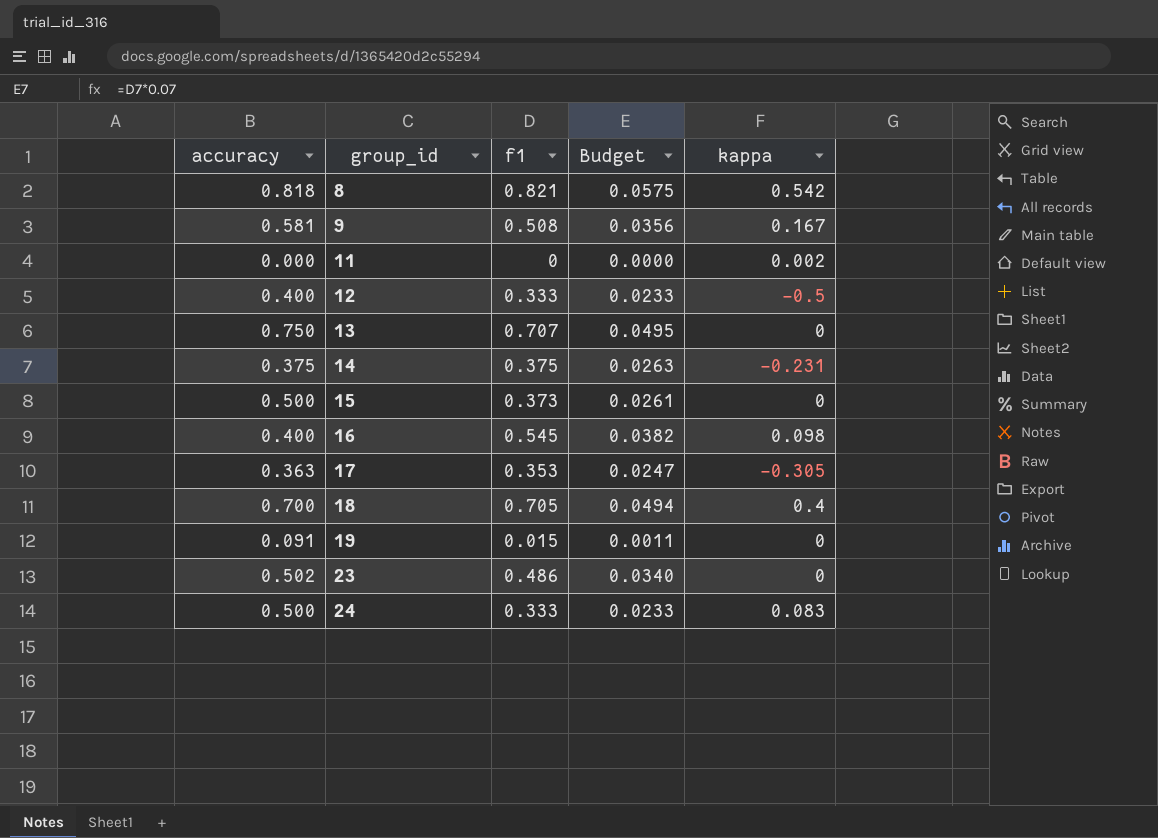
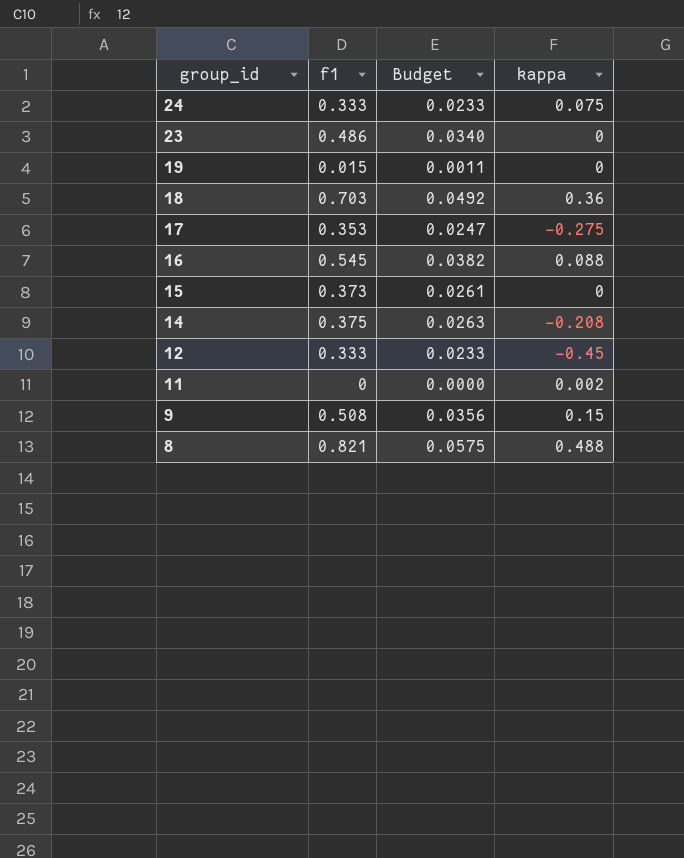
row order: group_id ascending -> group_id descending
column accuracy | position: 1 -> none
row 13: 0.750 | 0.707 | 0.0495 | 0 -> none
24 | kappa: 0.083 -> 0.075
18 | f1: 0.705 -> 0.703
18 | Budget: 0.0494 -> 0.0492
18 | kappa: 0.4 -> 0.36
17 | kappa: -0.305 -> -0.275
16 | kappa: 0.098 -> 0.088
14 | kappa: -0.231 -> -0.208
12 | kappa: -0.5 -> -0.45
9 | kappa: 0.167 -> 0.15
8 | kappa: 0.542 -> 0.488

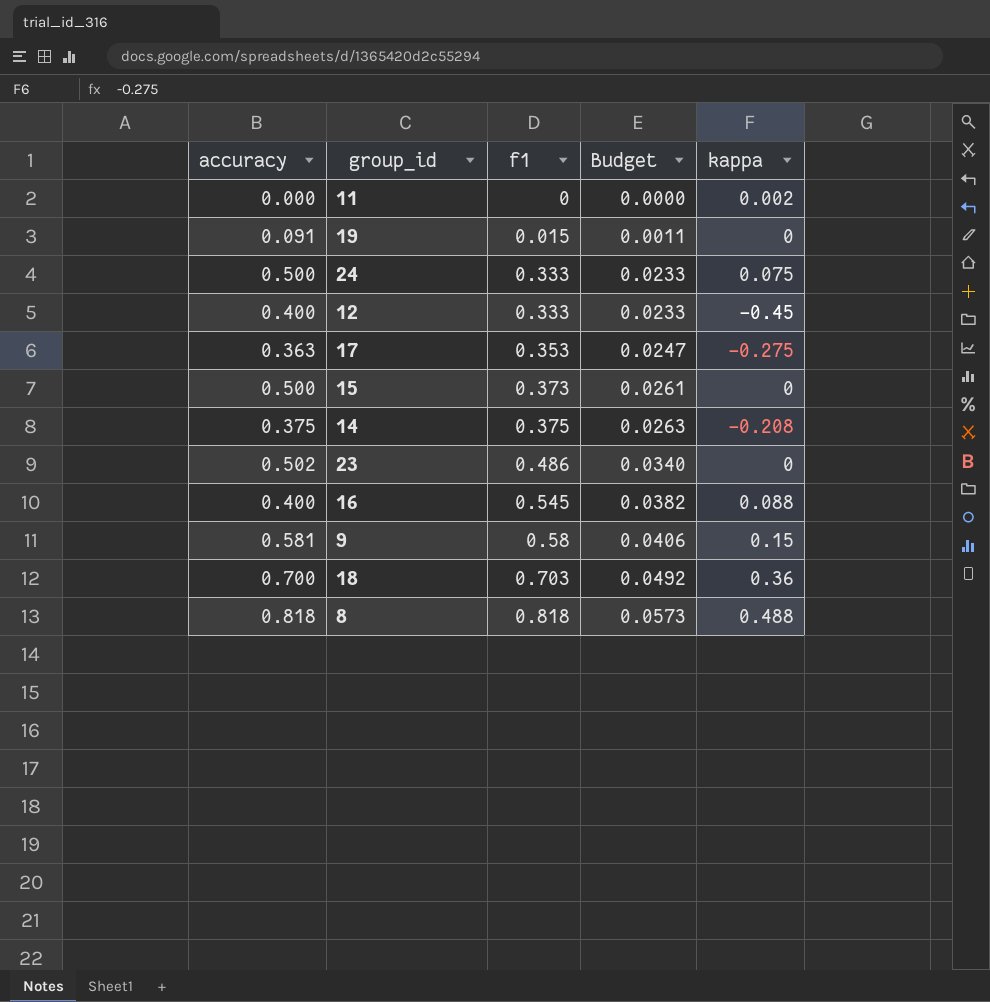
row order: group_id descending -> f1 ascending
column accuracy | position: none -> 1
9 | f1: 0.508 -> 0.58
9 | Budget: 0.0356 -> 0.0406
8 | f1: 0.821 -> 0.818
8 | Budget: 0.0575 -> 0.0573

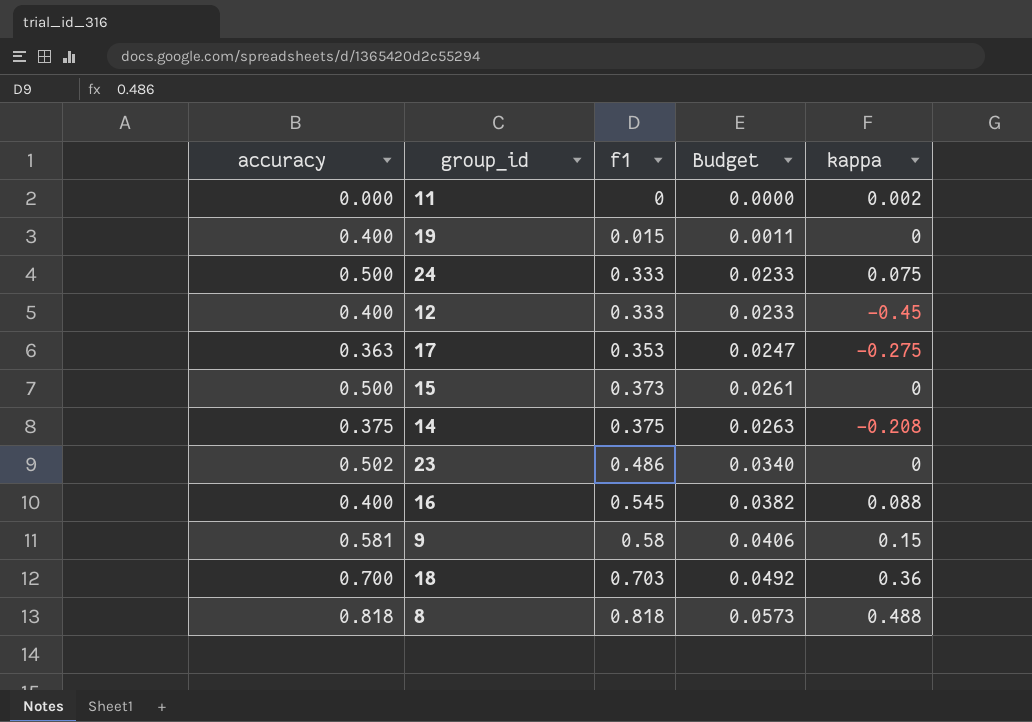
19 | accuracy: 0.091 -> 0.400

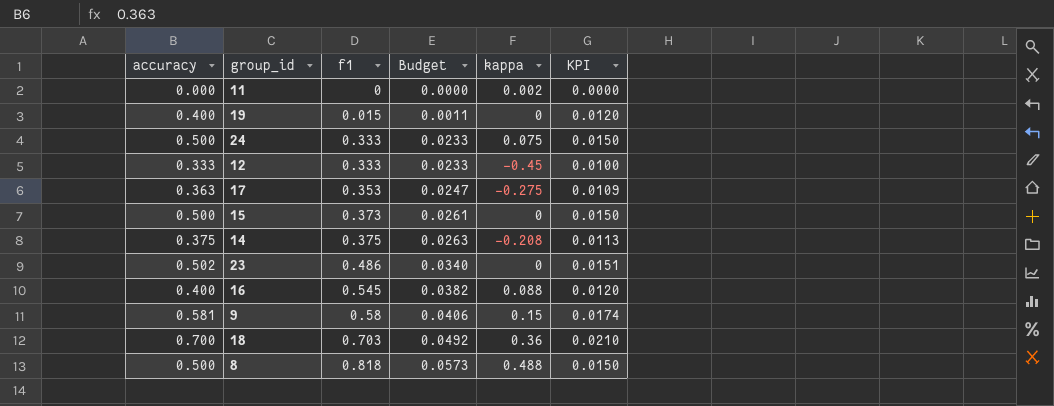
column KPI | formula: none -> [accuracy] * 0.03
12 | accuracy: 0.400 -> 0.333
8 | accuracy: 0.818 -> 0.500

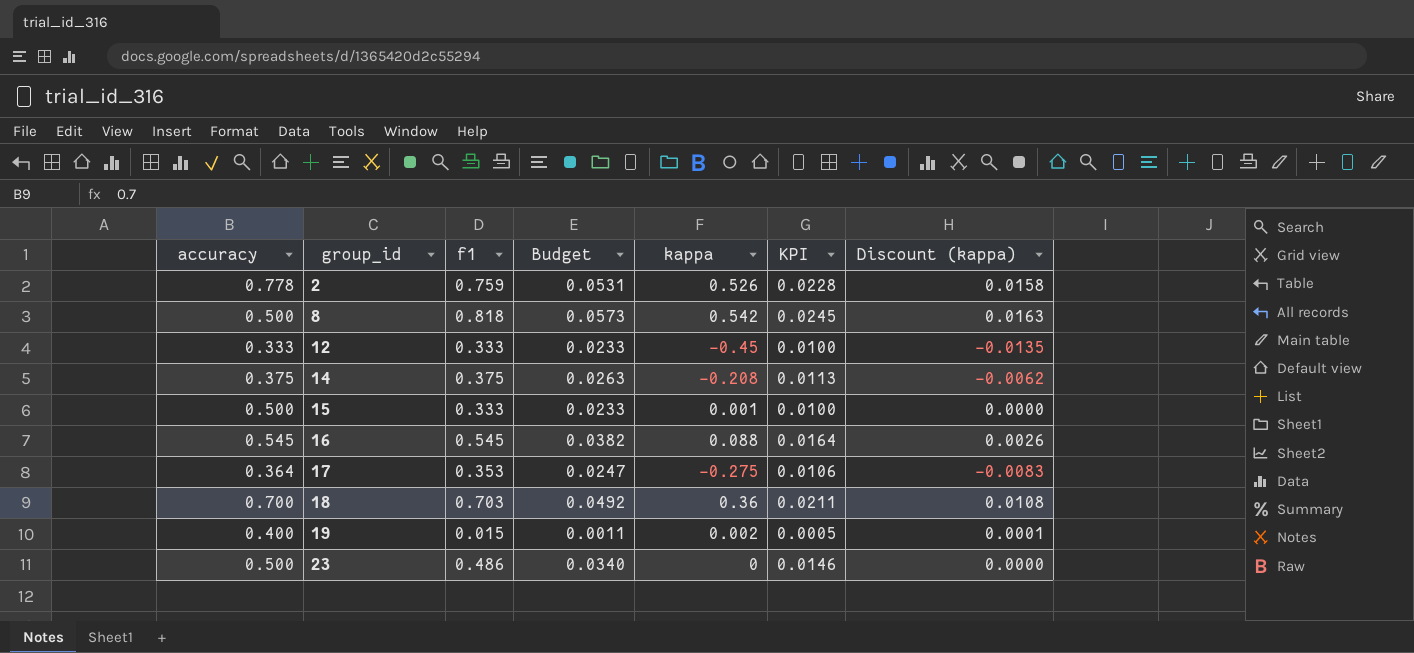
row order: f1 ascending -> group_id ascending
column KPI | formula: [accuracy] * 0.03 -> [f1] * 0.03
column Discount (kappa) | formula: none -> [kappa] * 0.03
row 11: 0.000 | 0 | 0.0000 | 0.002 | 0.0000 -> none
row 24: 0.500 | 0.333 | 0.0233 | 0.075 | 0.0150 -> none
row 9: 0.581 | 0.58 | 0.0406 | 0.15 | 0.0174 -> none
row 2: none -> 0.778 | 0.759 | 0.0531 | 0.526 | 0.0228 | 0.0158
8 | kappa: 0.488 -> 0.542
15 | f1: 0.373 -> 0.333
15 | Budget: 0.0261 -> 0.0233
15 | kappa: 0 -> 0.001
16 | accuracy: 0.400 -> 0.545
17 | accuracy: 0.363 -> 0.364
19 | kappa: 0 -> 0.002
23 | accuracy: 0.502 -> 0.500

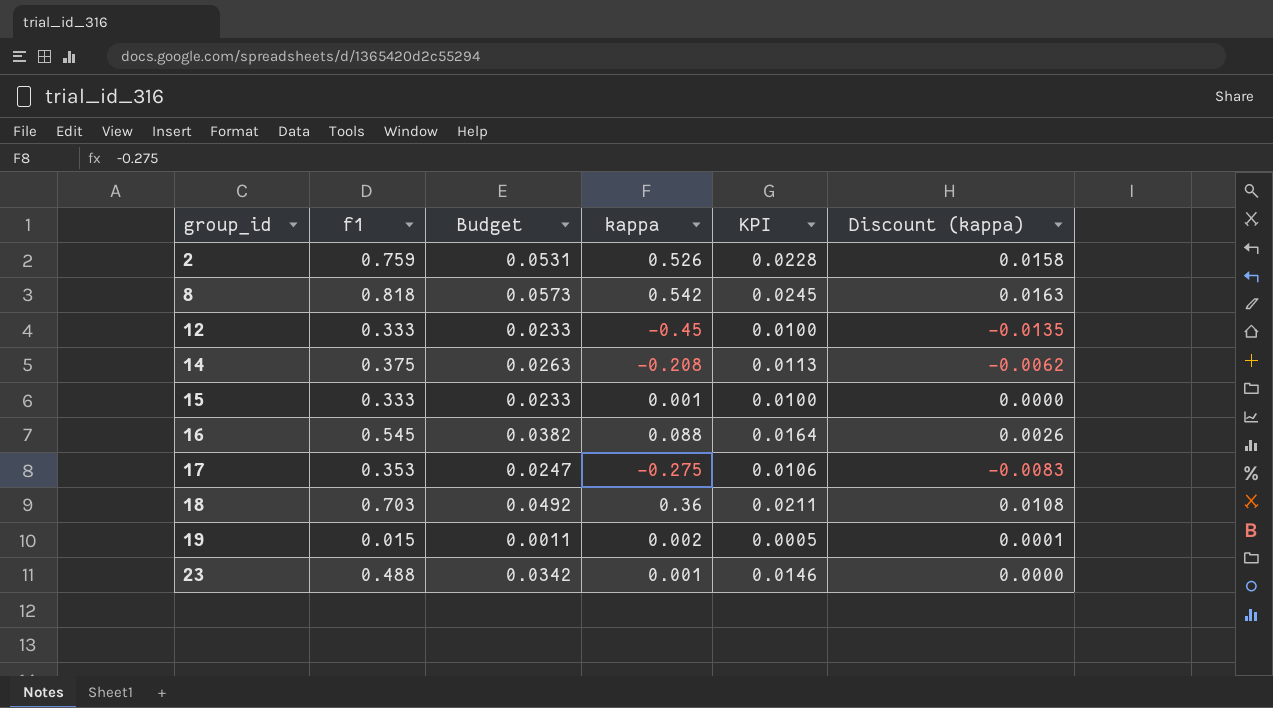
column accuracy | position: 1 -> none
23 | f1: 0.486 -> 0.488
23 | Budget: 0.0340 -> 0.0342
23 | kappa: 0 -> 0.001

